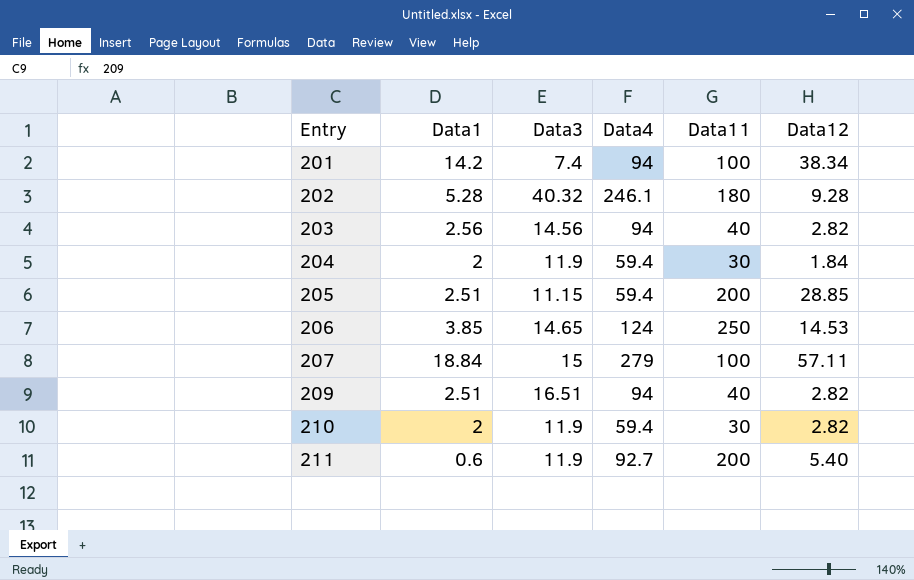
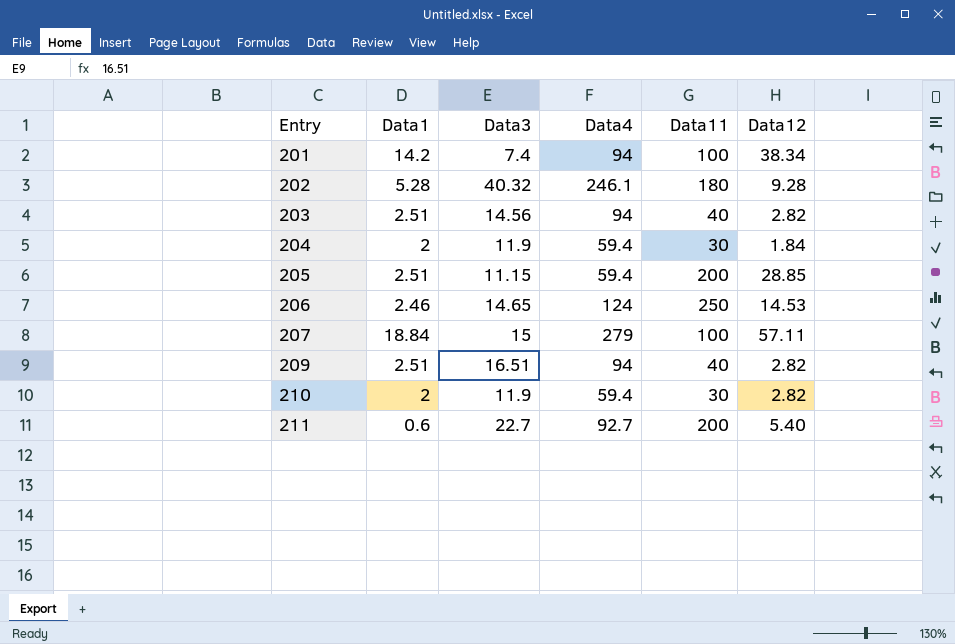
203 | Data1: 2.56 -> 2.51
206 | Data1: 3.85 -> 2.46
211 | Data3: 11.9 -> 22.7

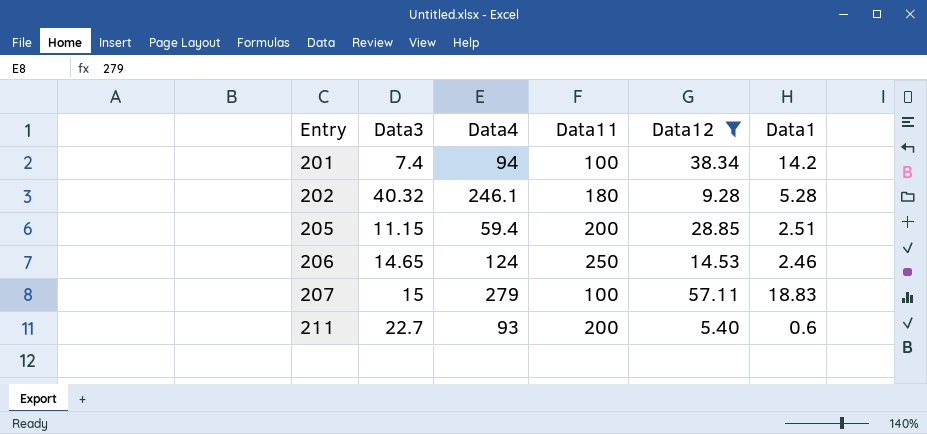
filter: none -> Data12 >= 5.40
column Data1 | position: 2 -> 6
207 | Data1: 18.84 -> 18.83
211 | Data4: 92.7 -> 93

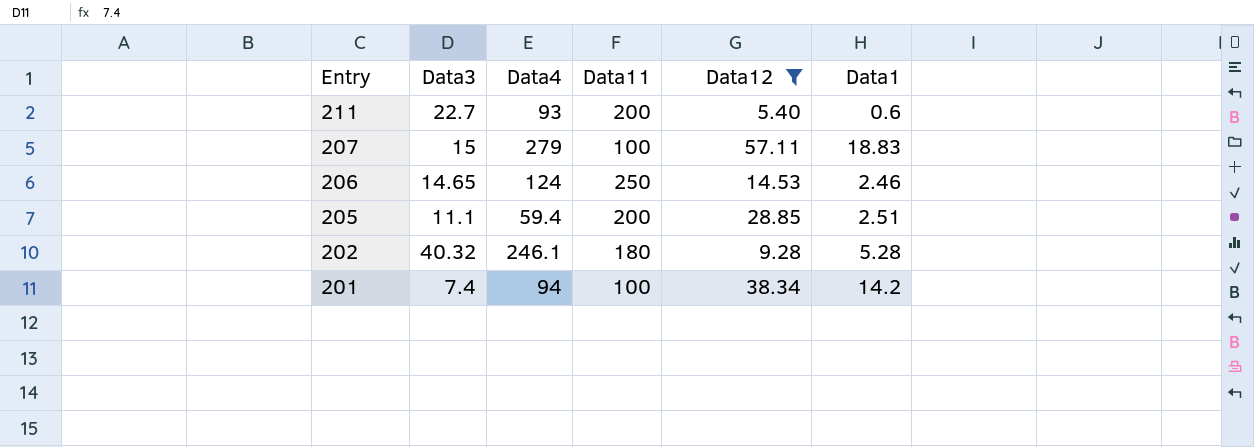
row order: Entry ascending -> Entry descending
205 | Data3: 11.15 -> 11.1

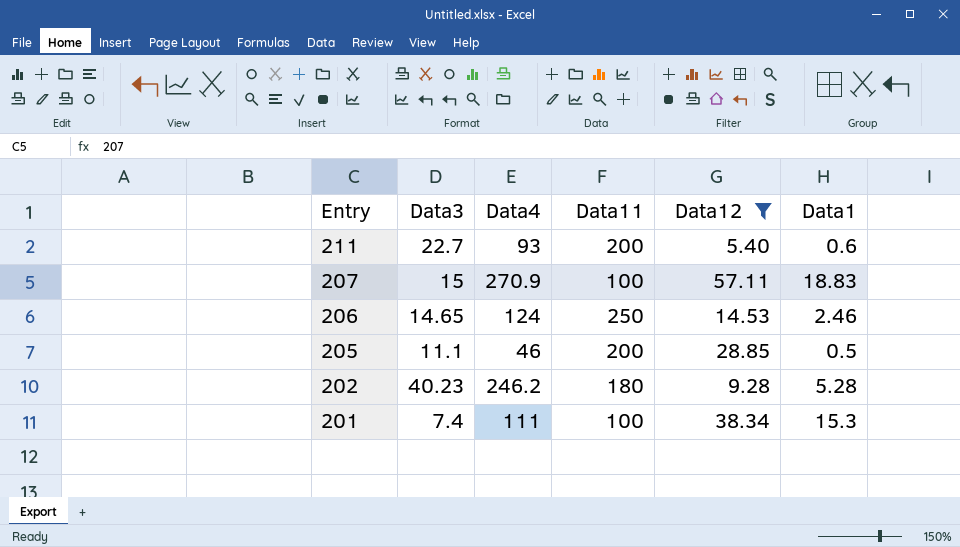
207 | Data4: 279 -> 270.9
205 | Data4: 59.4 -> 46
205 | Data1: 2.51 -> 0.5
202 | Data3: 40.32 -> 40.23
202 | Data4: 246.1 -> 246.2
201 | Data4: 94 -> 111
201 | Data1: 14.2 -> 15.3

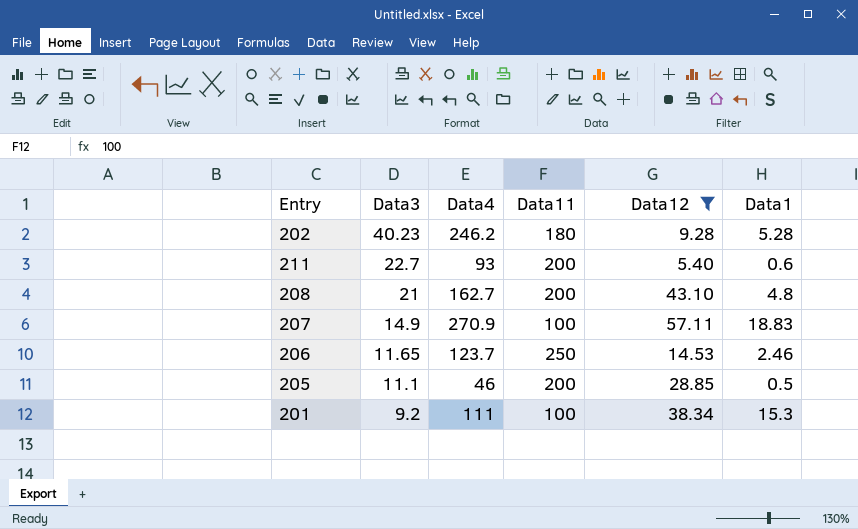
row order: Entry descending -> Data3 descending
row 208: none -> 21 | 162.7 | 200 | 43.10 | 4.8
207 | Data3: 15 -> 14.9
206 | Data3: 14.65 -> 11.65
206 | Data4: 124 -> 123.7
201 | Data3: 7.4 -> 9.2

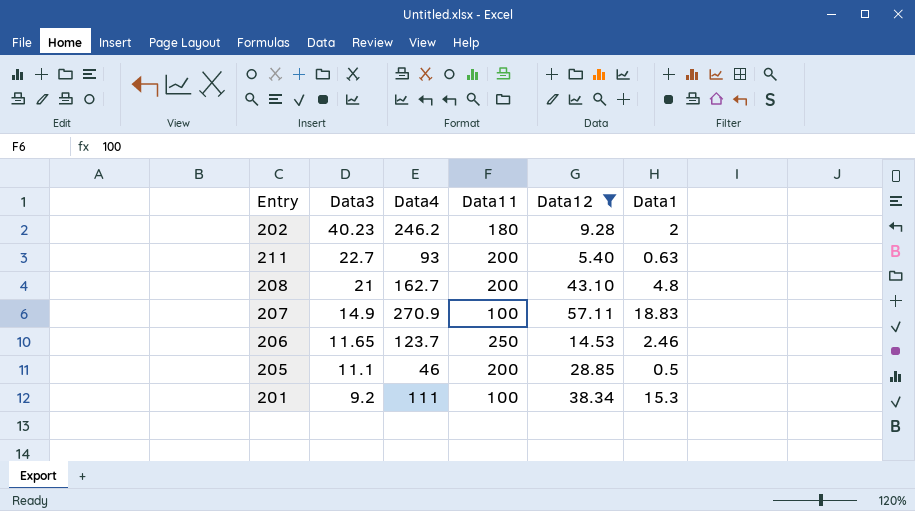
202 | Data1: 5.28 -> 2
211 | Data1: 0.6 -> 0.63

